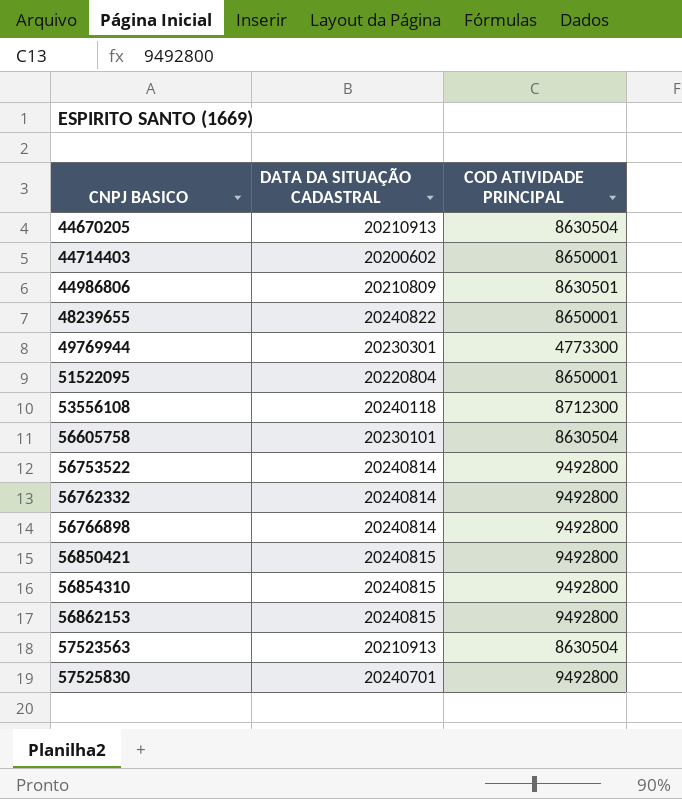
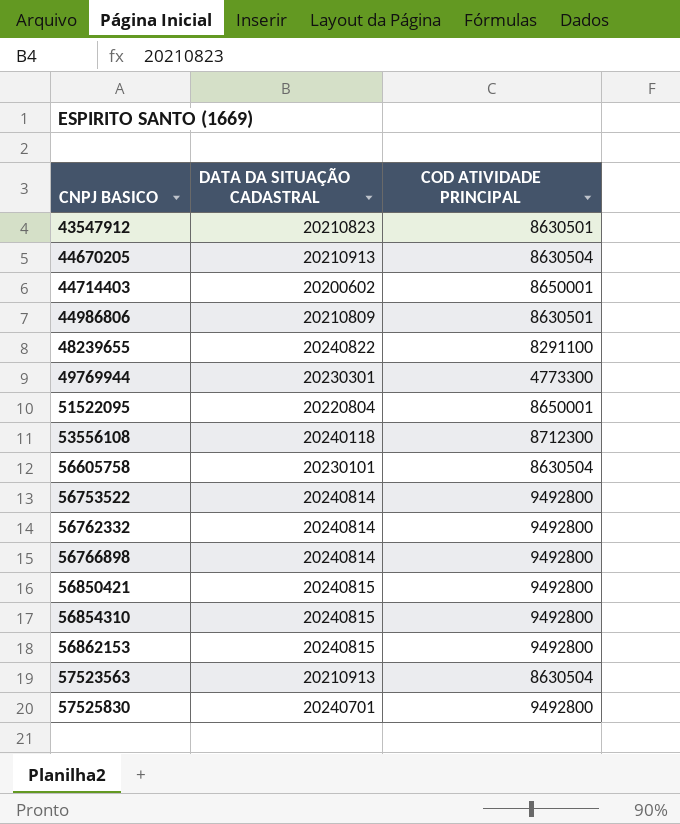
row 43547912: none -> 20210823 | 8630501
48239655 | COD ATIVIDADE PRINCIPAL: 8650001 -> 8291100

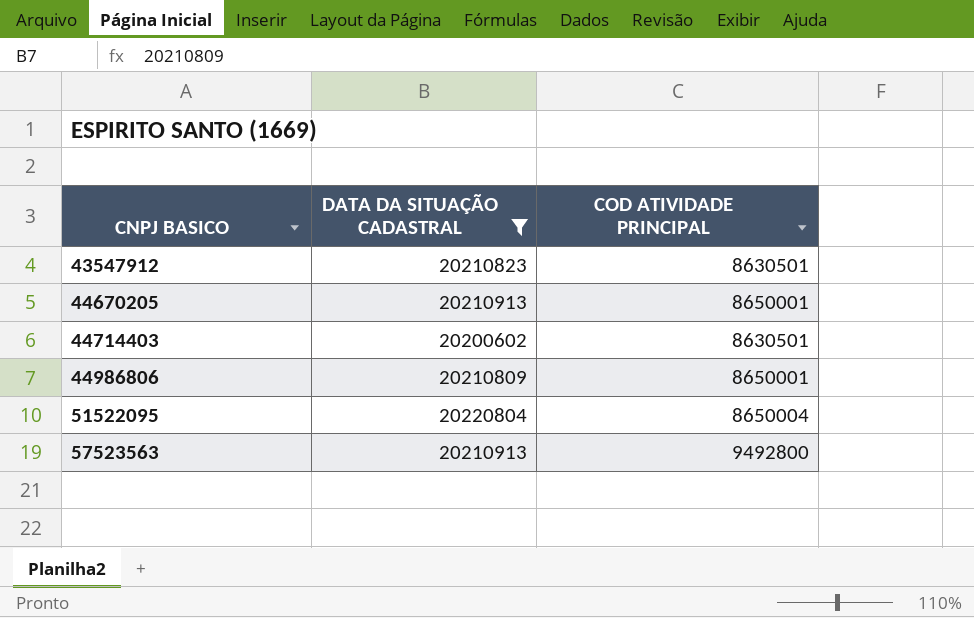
filter: none -> DATA DA SITUAÇÃO CADASTRAL <= 20220804
44670205 | COD ATIVIDADE PRINCIPAL: 8630504 -> 8650001
44714403 | COD ATIVIDADE PRINCIPAL: 8650001 -> 8630501
44986806 | COD ATIVIDADE PRINCIPAL: 8630501 -> 8650001
51522095 | COD ATIVIDADE PRINCIPAL: 8650001 -> 8650004
57523563 | COD ATIVIDADE PRINCIPAL: 8630504 -> 9492800

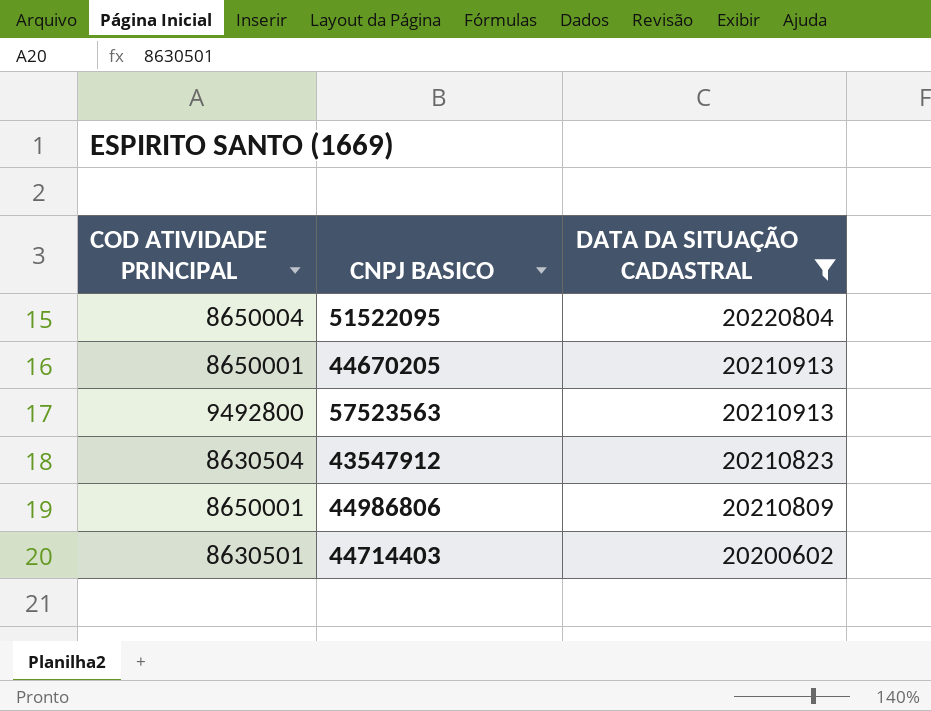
row order: CNPJ BASICO ascending -> DATA DA SITUAÇÃO CADASTRAL descending
column COD ATIVIDADE PRINCIPAL | position: 3 -> 1
43547912 | COD ATIVIDADE PRINCIPAL: 8630501 -> 8630504

